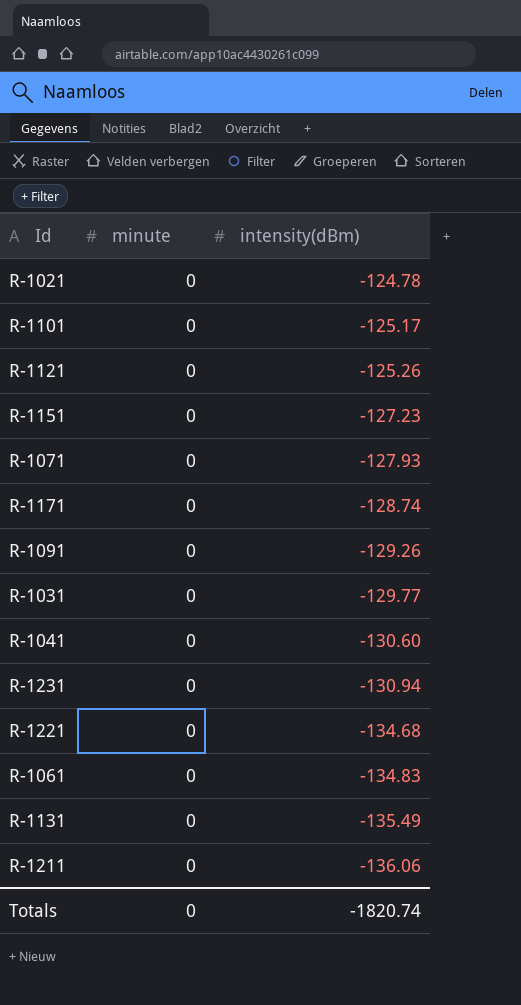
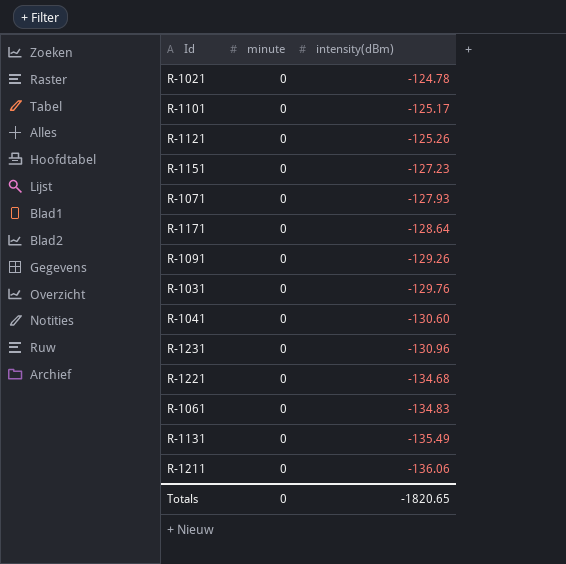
R-1171 | intensity(dBm): -128.74 -> -128.64
R-1031 | intensity(dBm): -129.77 -> -129.76
R-1231 | intensity(dBm): -130.94 -> -130.96
Totals | intensity(dBm): -1820.74 -> -1820.65

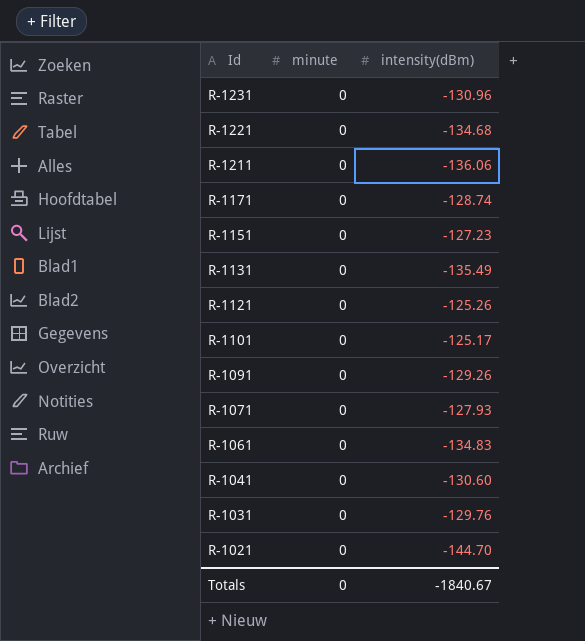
row order: intensity(dBm) descending -> Id descending
R-1171 | intensity(dBm): -128.64 -> -128.74
R-1021 | intensity(dBm): -124.78 -> -144.70
Totals | intensity(dBm): -1820.65 -> -1840.67

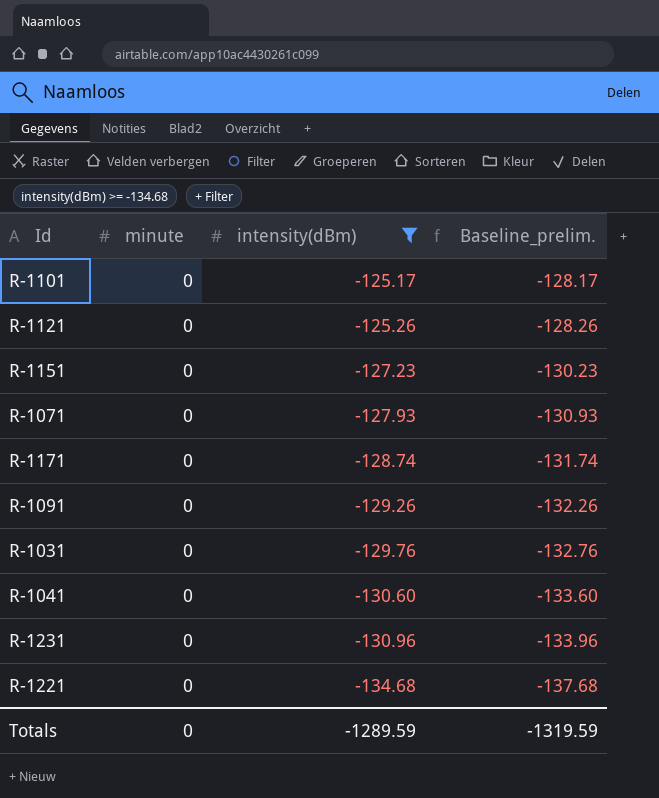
filter: none -> intensity(dBm) >= -134.68
row order: Id descending -> intensity(dBm) descending
column Baseline_prelim. | formula: none -> [intensity(dBm)] - 3
Totals | intensity(dBm): -1840.67 -> -1289.59

